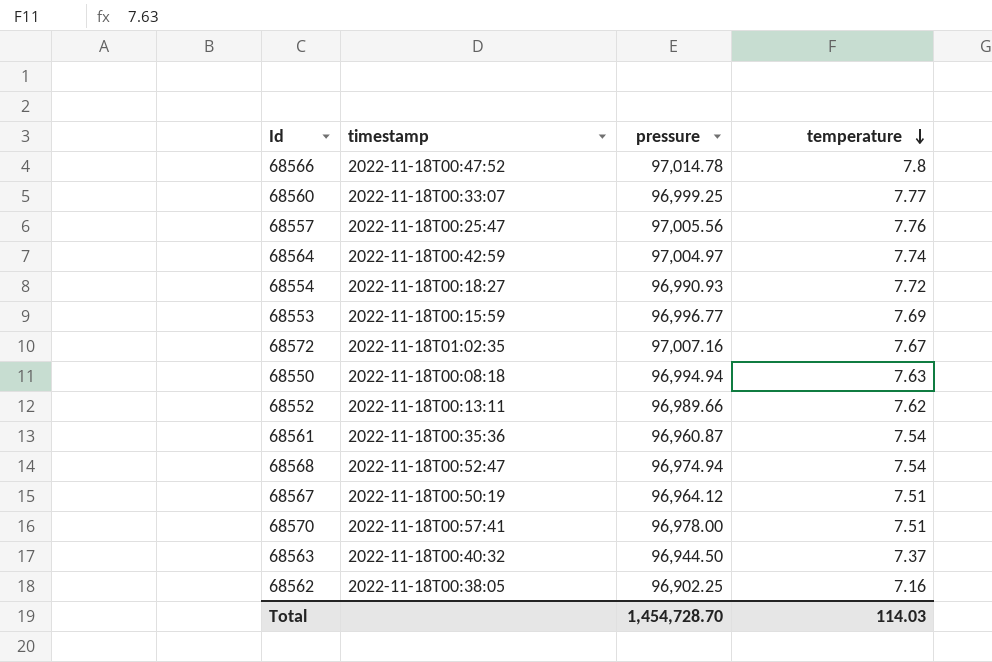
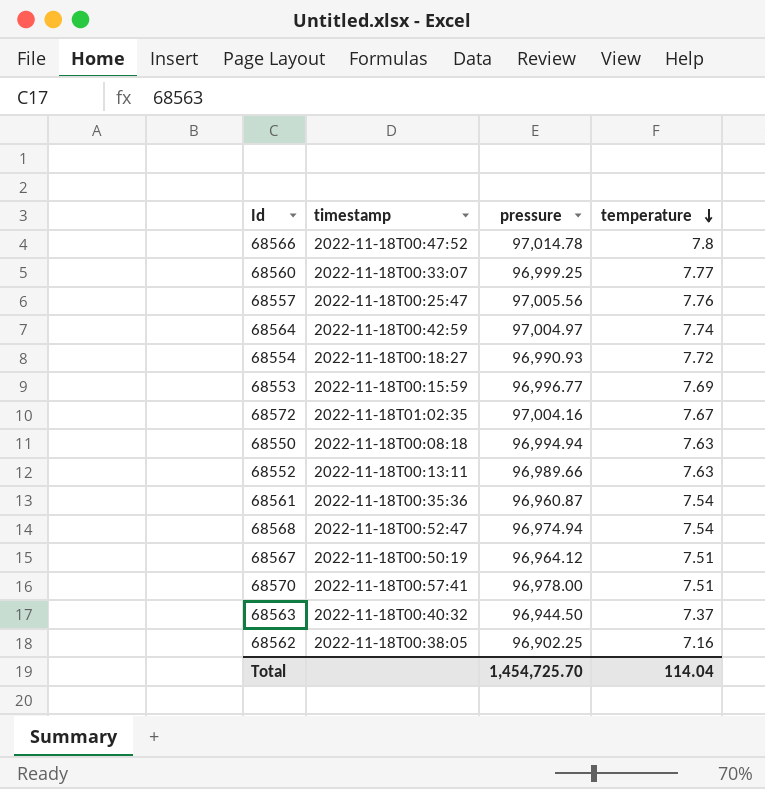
68572 | pressure: 97,007.16 -> 97,004.16
68552 | temperature: 7.62 -> 7.63
Total | pressure: 1,454,728.70 -> 1,454,725.70
Total | temperature: 114.03 -> 114.04

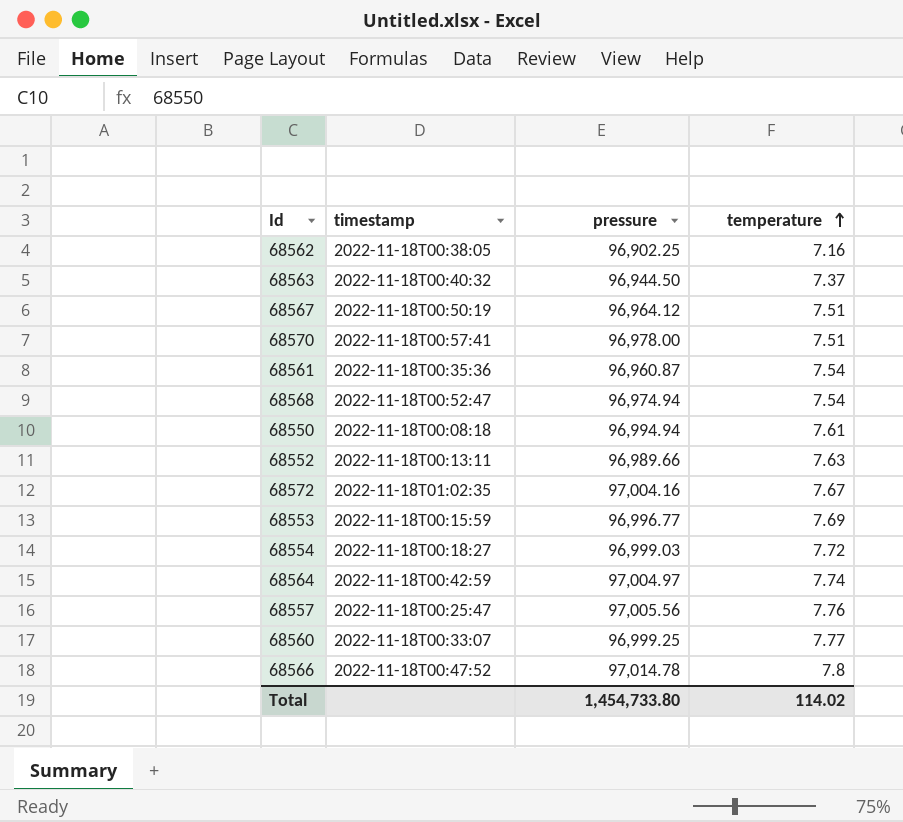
row order: temperature descending -> temperature ascending
68550 | temperature: 7.63 -> 7.61
68554 | pressure: 96,990.93 -> 96,999.03
Total | pressure: 1,454,725.70 -> 1,454,733.80
Total | temperature: 114.04 -> 114.02

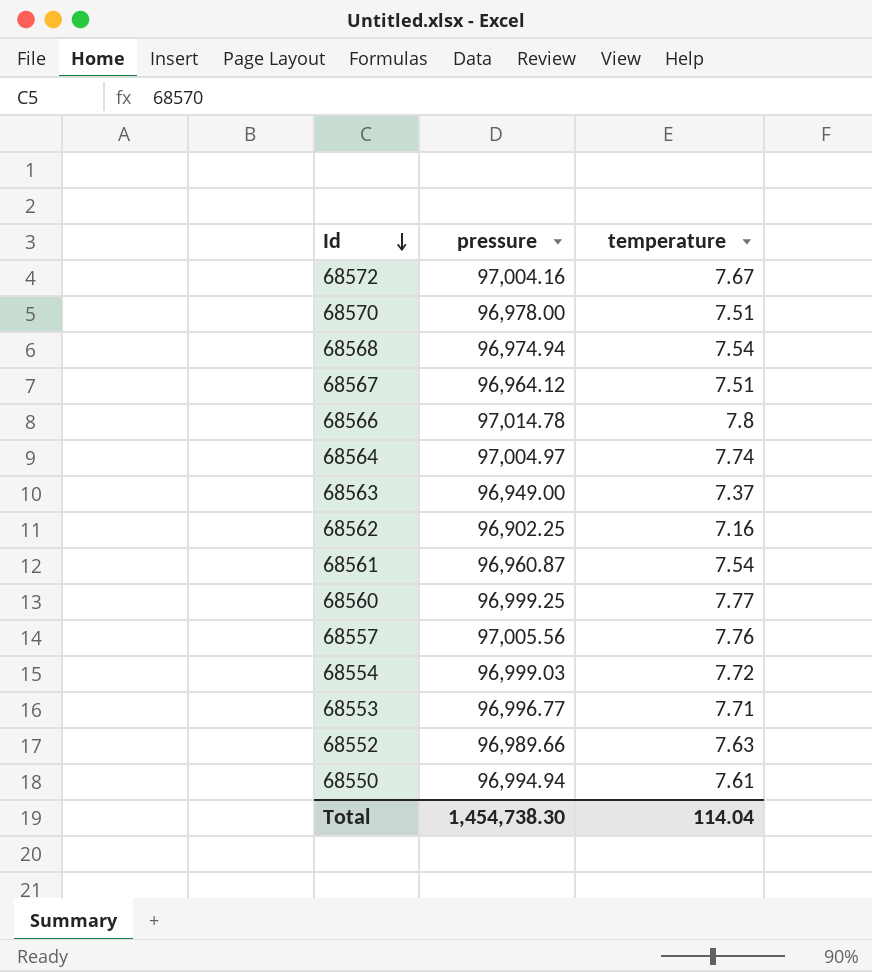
row order: temperature ascending -> Id descending
column timestamp | position: 2 -> none
68563 | pressure: 96,944.50 -> 96,949.00
68553 | temperature: 7.69 -> 7.71
Total | pressure: 1,454,733.80 -> 1,454,738.30
Total | temperature: 114.02 -> 114.04

